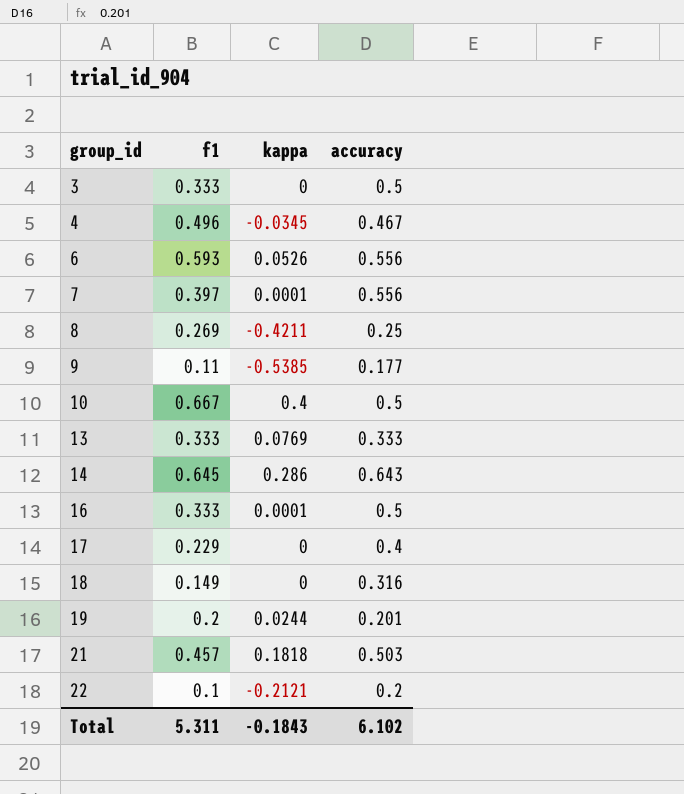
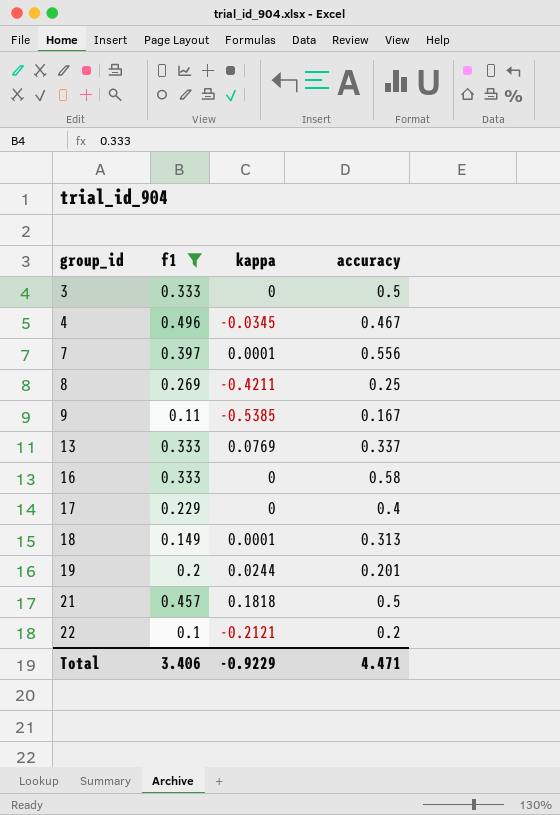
filter: none -> f1 <= 0.496
9 | accuracy: 0.177 -> 0.167
13 | accuracy: 0.333 -> 0.337
16 | kappa: 0.0001 -> 0
16 | accuracy: 0.5 -> 0.58
18 | kappa: 0 -> 0.0001
18 | accuracy: 0.316 -> 0.313
21 | accuracy: 0.503 -> 0.5
Total | f1: 5.311 -> 3.406
Total | kappa: -0.1843 -> -0.9229
Total | accuracy: 6.102 -> 4.471

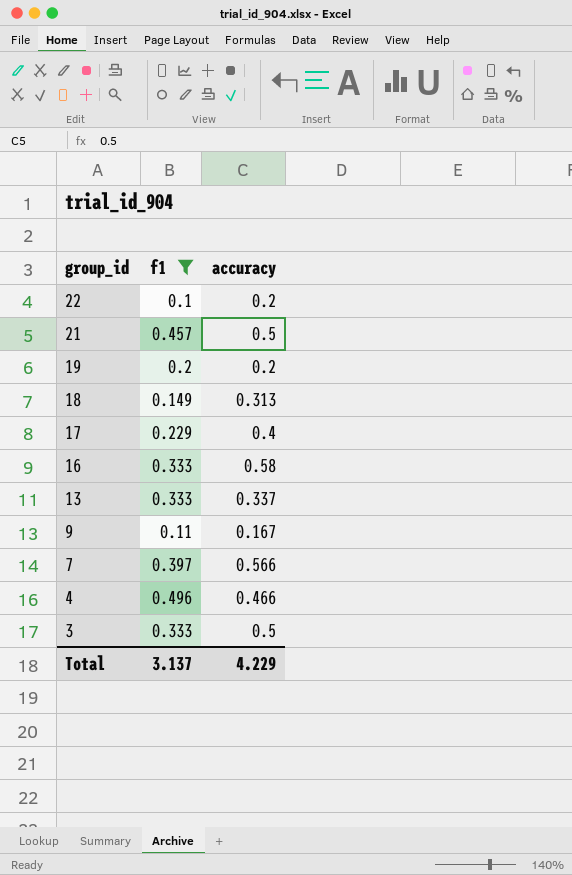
row order: group_id ascending -> group_id descending
column kappa | position: 3 -> none
row 8: 0.269 | -0.4211 | 0.25 -> none
19 | accuracy: 0.201 -> 0.2
7 | accuracy: 0.556 -> 0.566
4 | accuracy: 0.467 -> 0.466
Total | f1: 3.406 -> 3.137
Total | accuracy: 4.471 -> 4.229

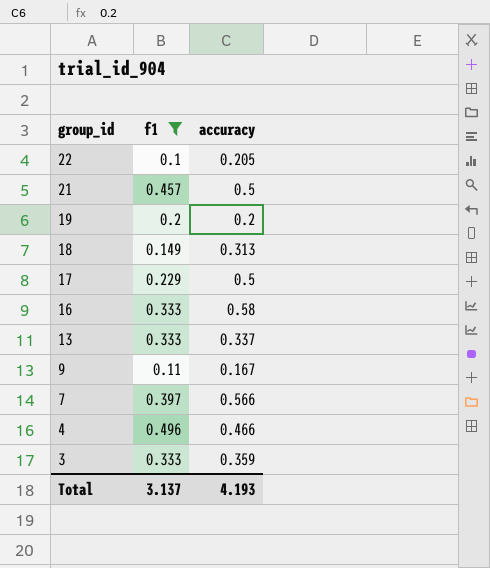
22 | accuracy: 0.2 -> 0.205
17 | accuracy: 0.4 -> 0.5
3 | accuracy: 0.5 -> 0.359
Total | accuracy: 4.229 -> 4.193

